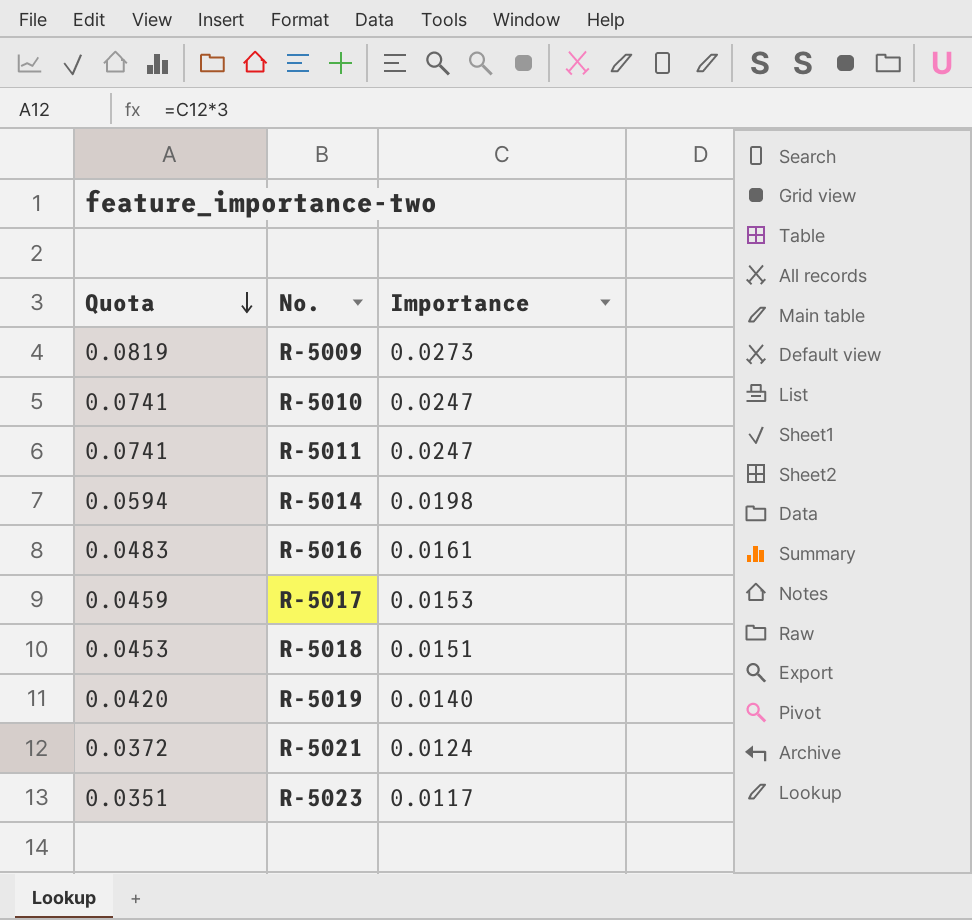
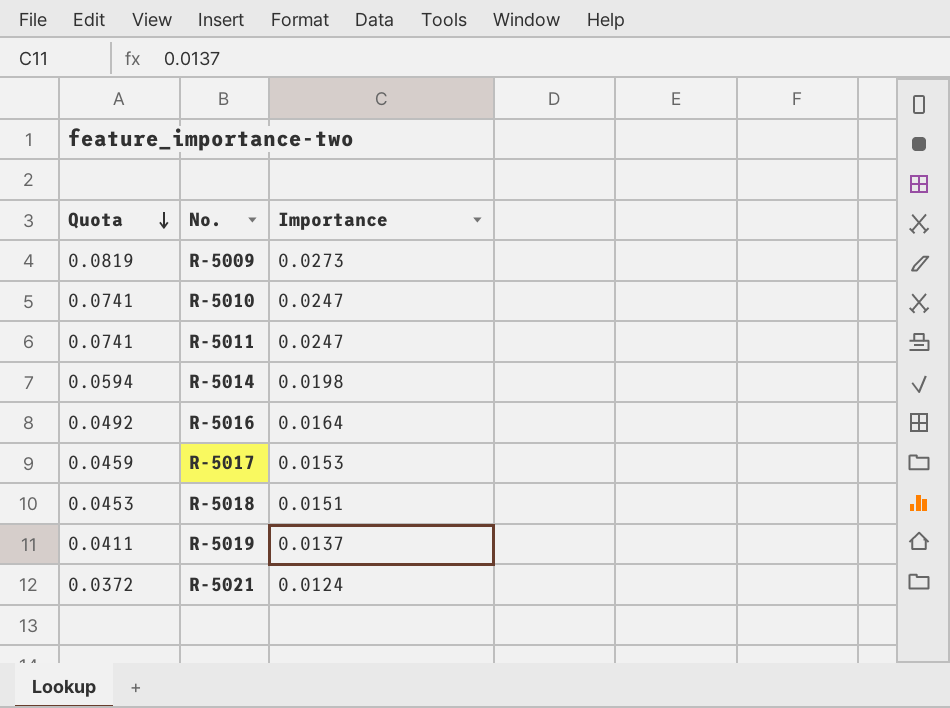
row R-5023: 0.0351 | 0.0117 -> none
R-5016 | Quota: 0.0483 -> 0.0492
R-5016 | Importance: 0.0161 -> 0.0164
R-5019 | Quota: 0.0420 -> 0.0411
R-5019 | Importance: 0.0140 -> 0.0137

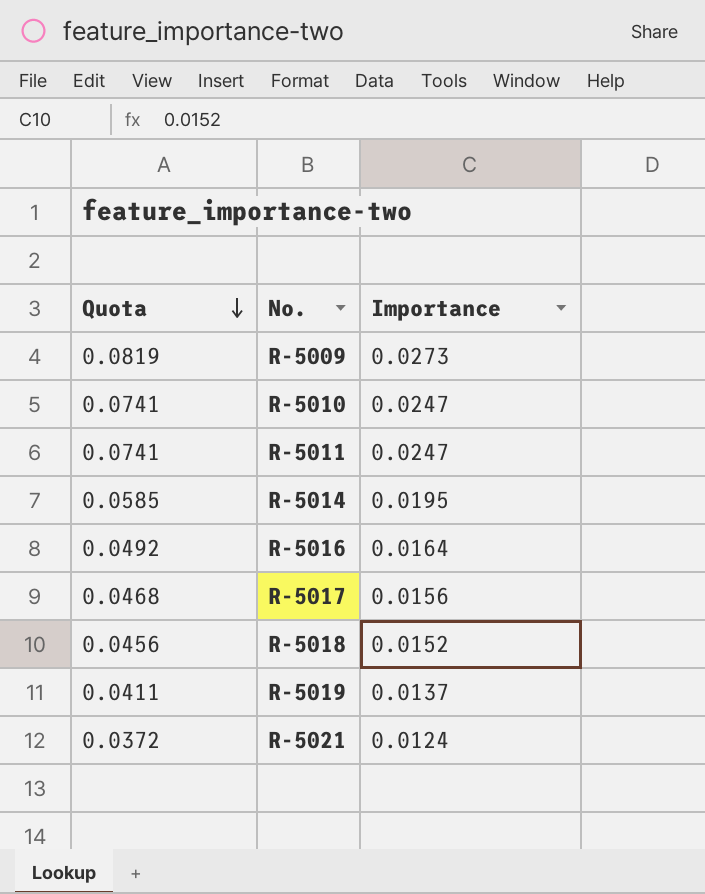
R-5014 | Quota: 0.0594 -> 0.0585
R-5014 | Importance: 0.0198 -> 0.0195
R-5017 | Quota: 0.0459 -> 0.0468
R-5017 | Importance: 0.0153 -> 0.0156
R-5018 | Quota: 0.0453 -> 0.0456
R-5018 | Importance: 0.0151 -> 0.0152

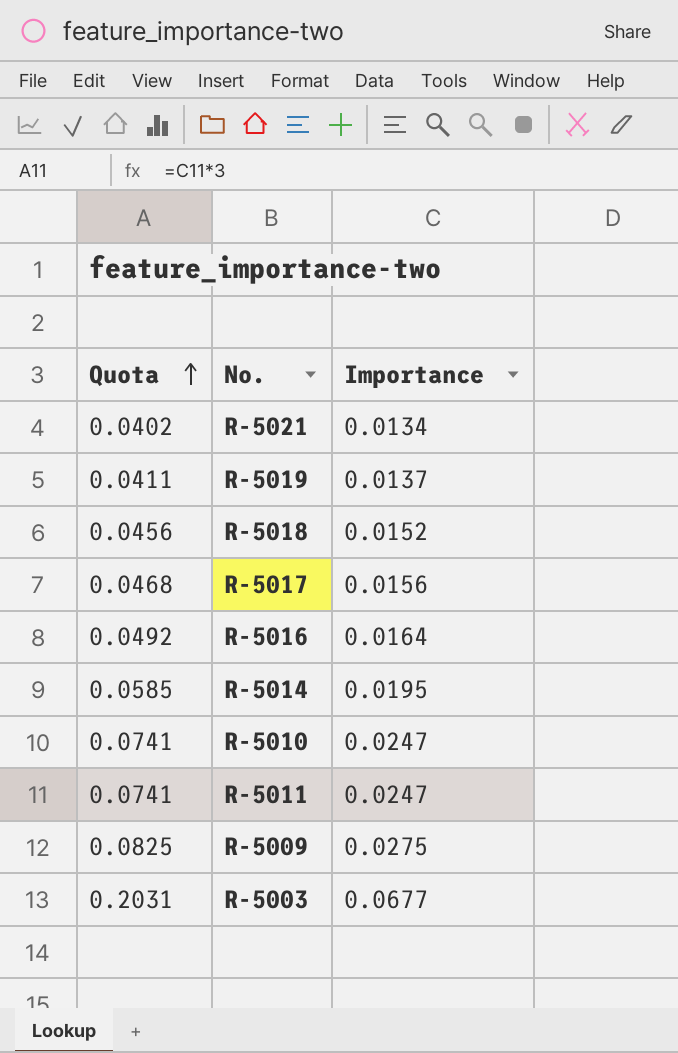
row order: Quota descending -> Quota ascending
R-5021 | Quota: 0.0372 -> 0.0402
R-5021 | Importance: 0.0124 -> 0.0134
R-5009 | Quota: 0.0819 -> 0.0825
R-5009 | Importance: 0.0273 -> 0.0275
row R-5003: none -> 0.2031 | 0.0677

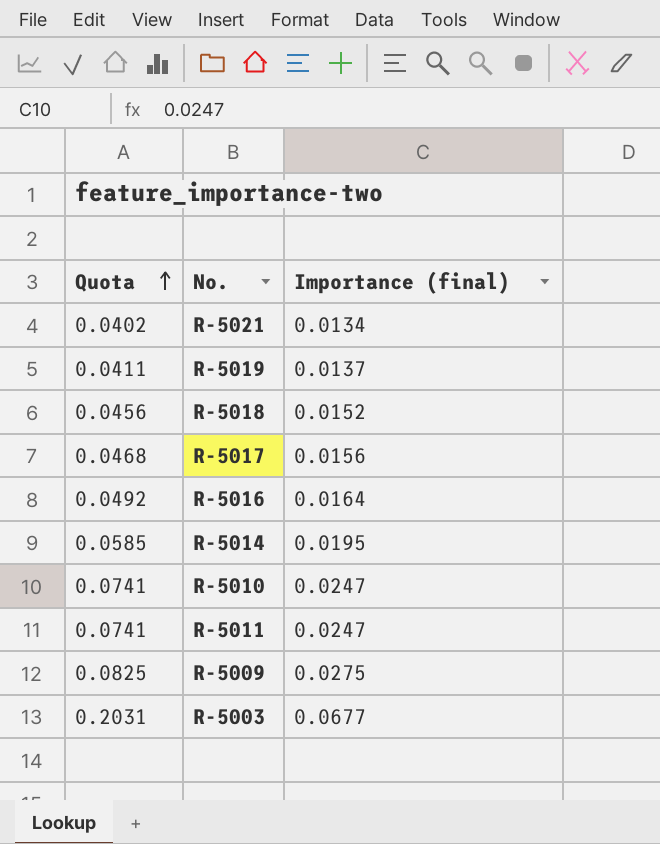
column name: Importance -> Importance (final)

